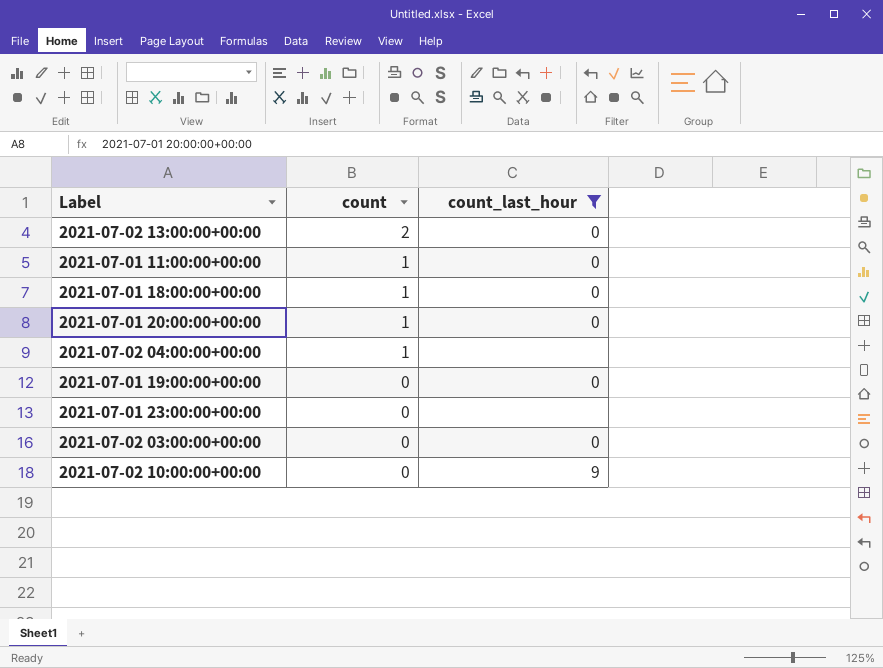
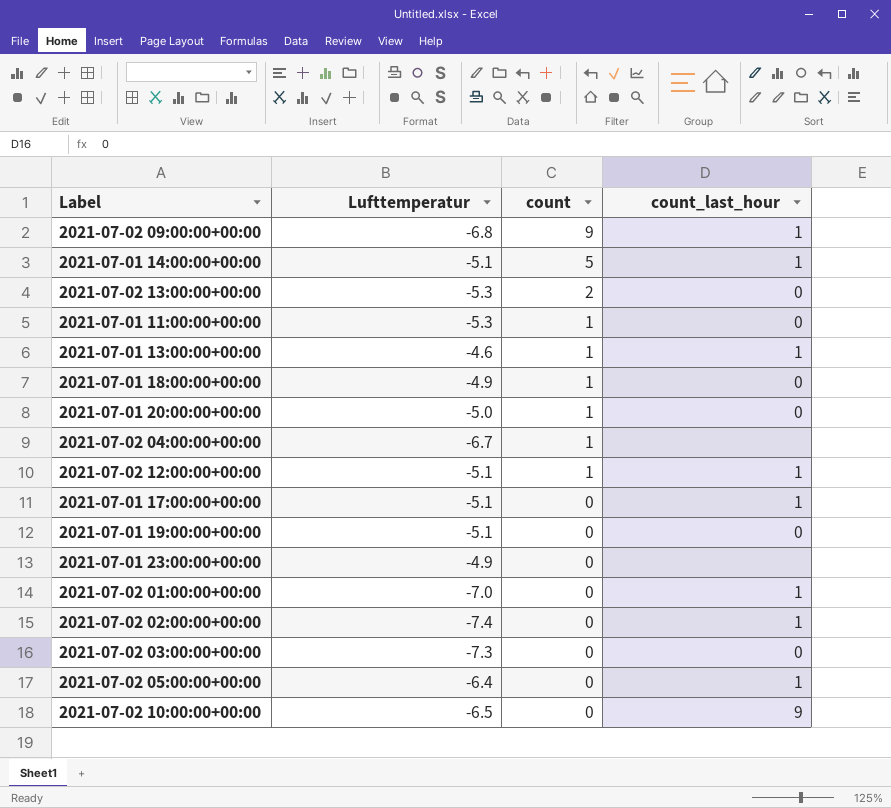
filter: count_last_hour != 1 -> none
column Lufttemperatur | position: none -> 2

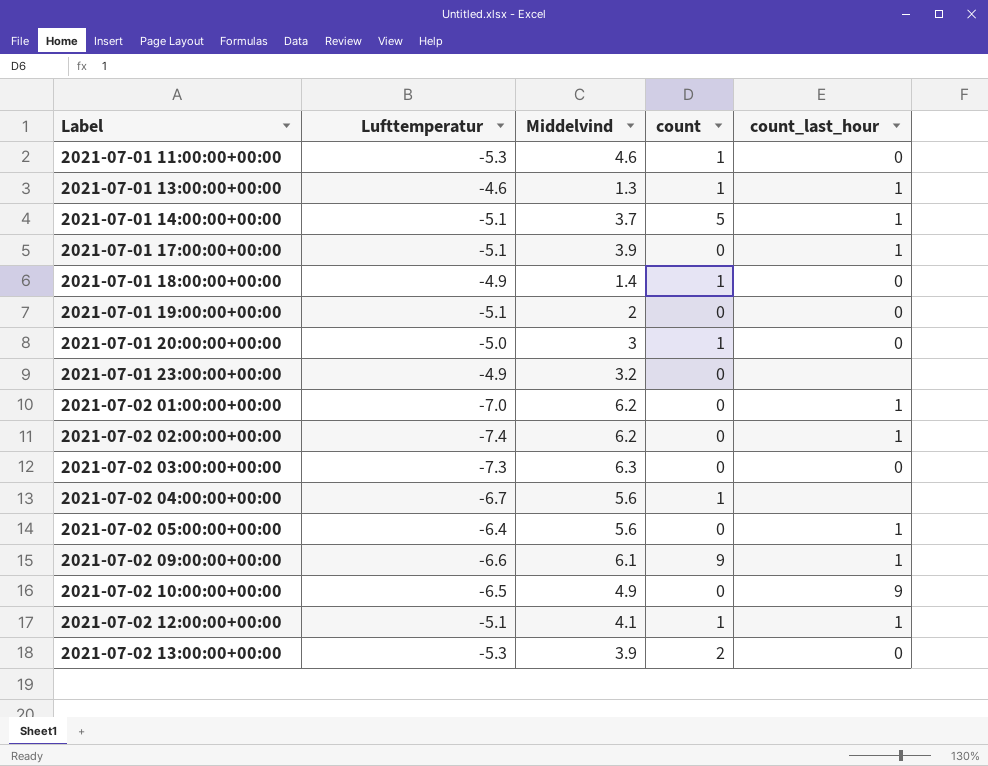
row order: count descending -> Label ascending
column Middelvind | position: none -> 3
2021-07-02 09:00:00+00:00 | Lufttemperatur: -6.8 -> -6.6

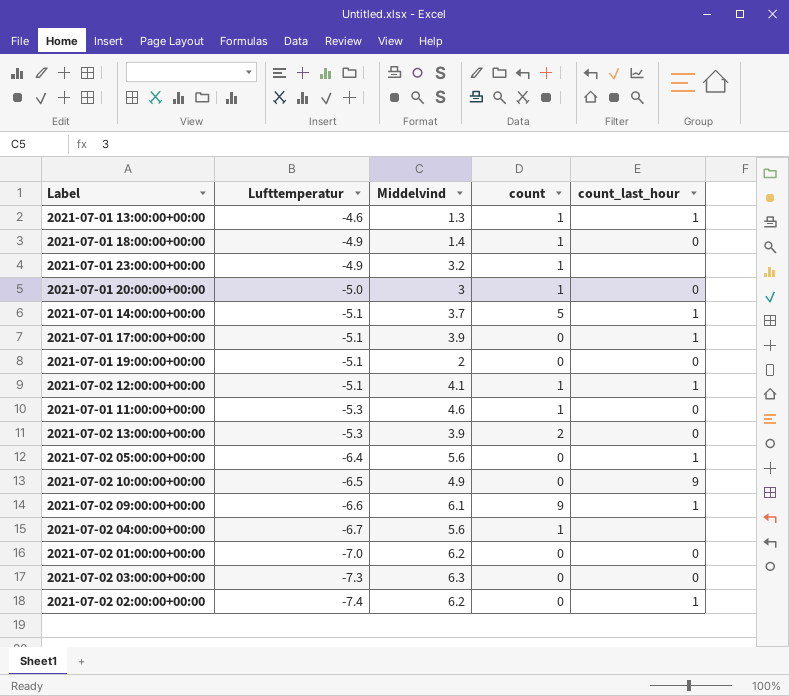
row order: Label ascending -> Lufttemperatur descending
2021-07-01 23:00:00+00:00 | count: 0 -> 1
2021-07-02 01:00:00+00:00 | count_last_hour: 1 -> 0

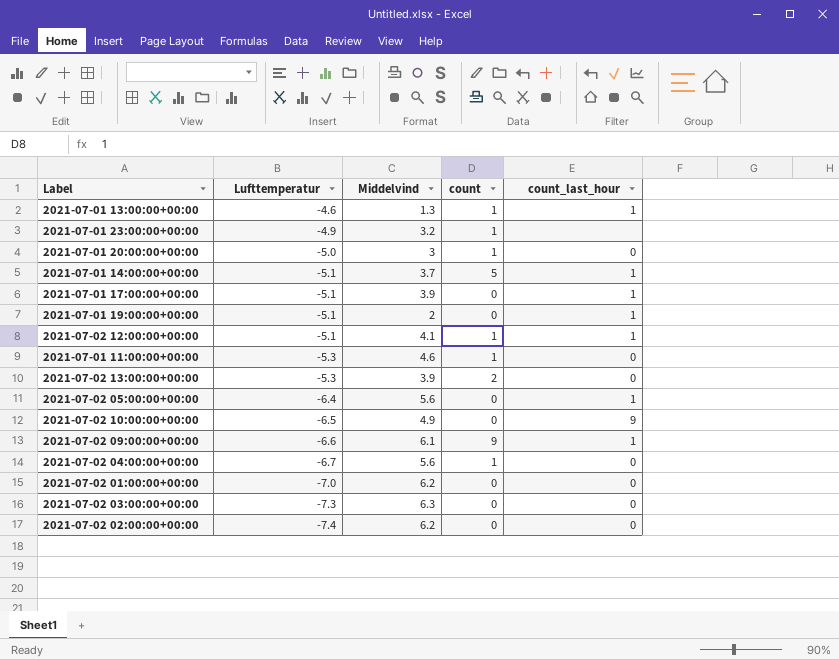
row 2021-07-01 18:00:00+00:00: -4.9 | 1.4 | 1 | 0 -> none
2021-07-01 19:00:00+00:00 | count_last_hour: 0 -> 1
2021-07-02 04:00:00+00:00 | count_last_hour: none -> 0
2021-07-02 02:00:00+00:00 | count_last_hour: 1 -> 0

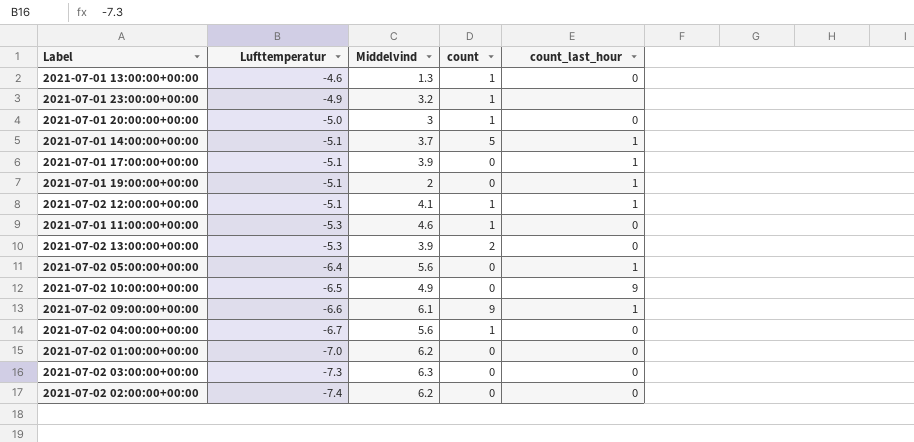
2021-07-01 13:00:00+00:00 | count_last_hour: 1 -> 0

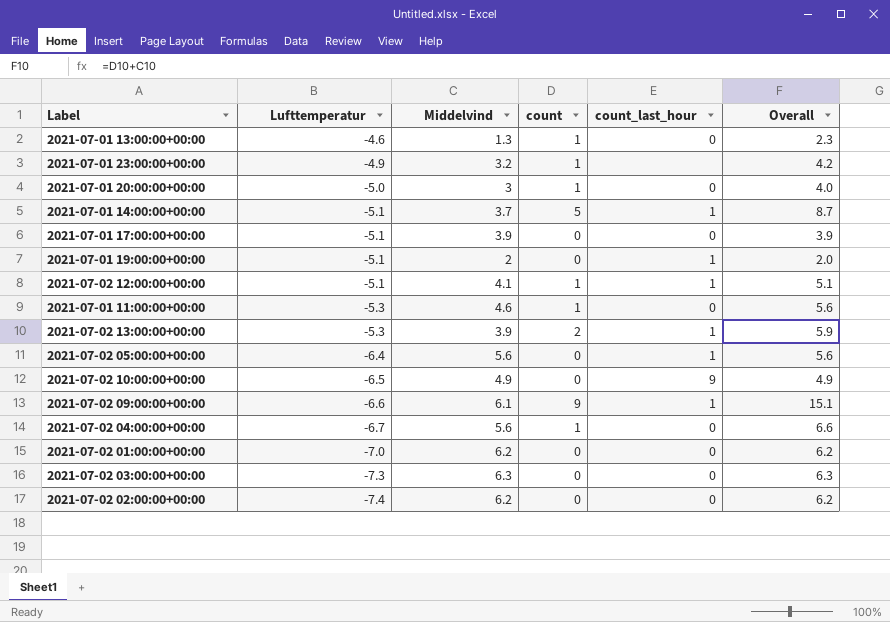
column Overall | formula: none -> [Middelvind] + [count]
2021-07-01 17:00:00+00:00 | count_last_hour: 1 -> 0
2021-07-02 13:00:00+00:00 | count_last_hour: 0 -> 1

